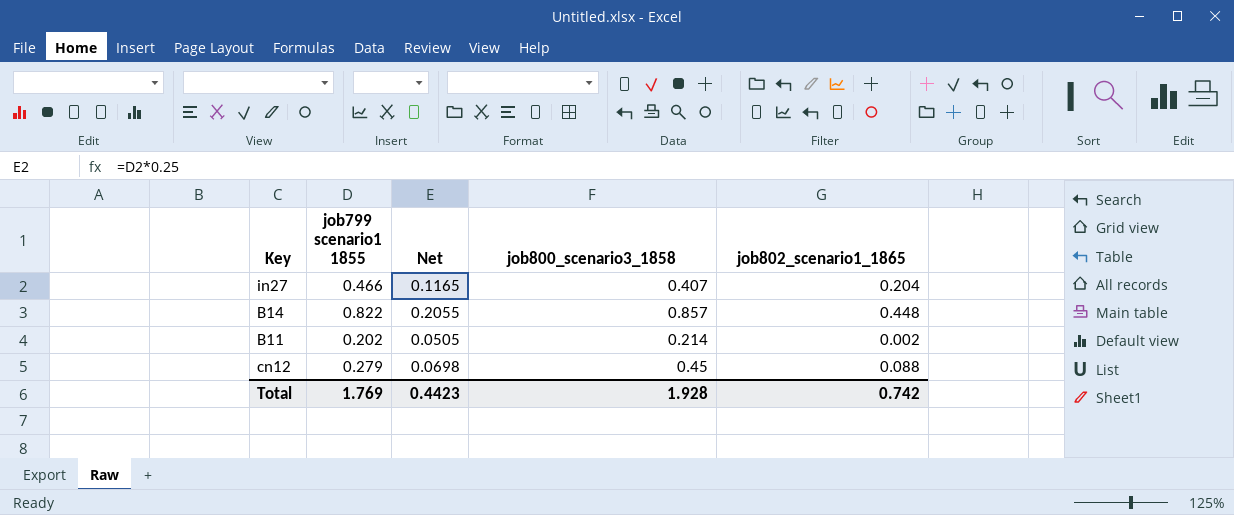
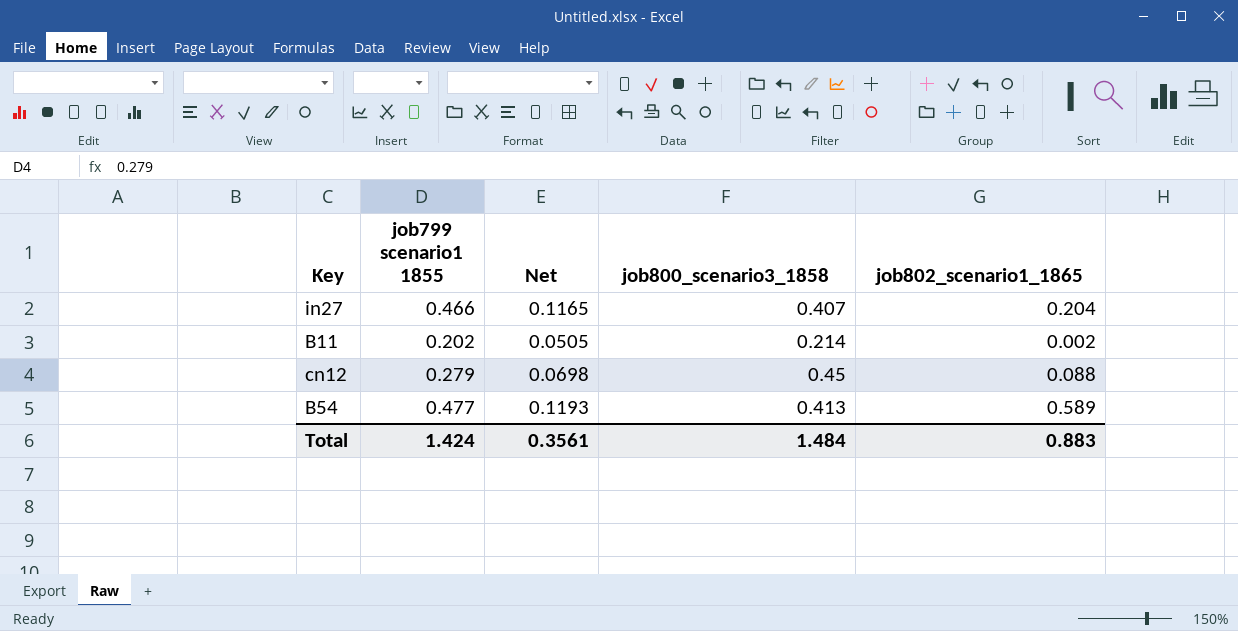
row B14: 0.822 | 0.2055 | 0.857 | 0.448 -> none
row B54: none -> 0.477 | 0.1193 | 0.413 | 0.589
Total | job799 scenario1 1855: 1.769 -> 1.424
Total | Net: 0.4423 -> 0.3561
Total | job800_scenario3_1858: 1.928 -> 1.484
Total | job802_scenario1_1865: 0.742 -> 0.883

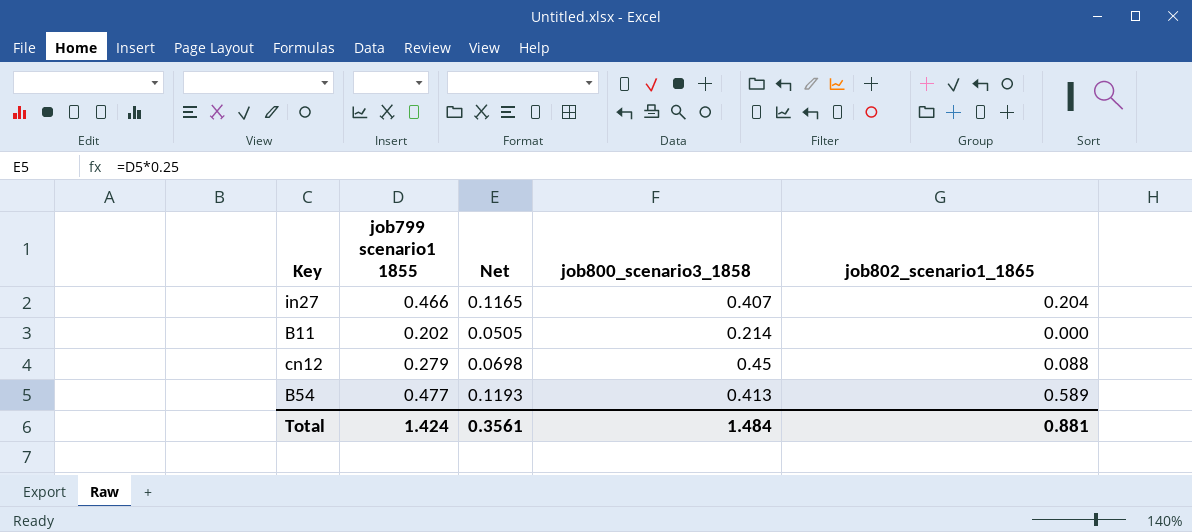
B11 | job802_scenario1_1865: 0.002 -> 0.000
Total | job802_scenario1_1865: 0.883 -> 0.881

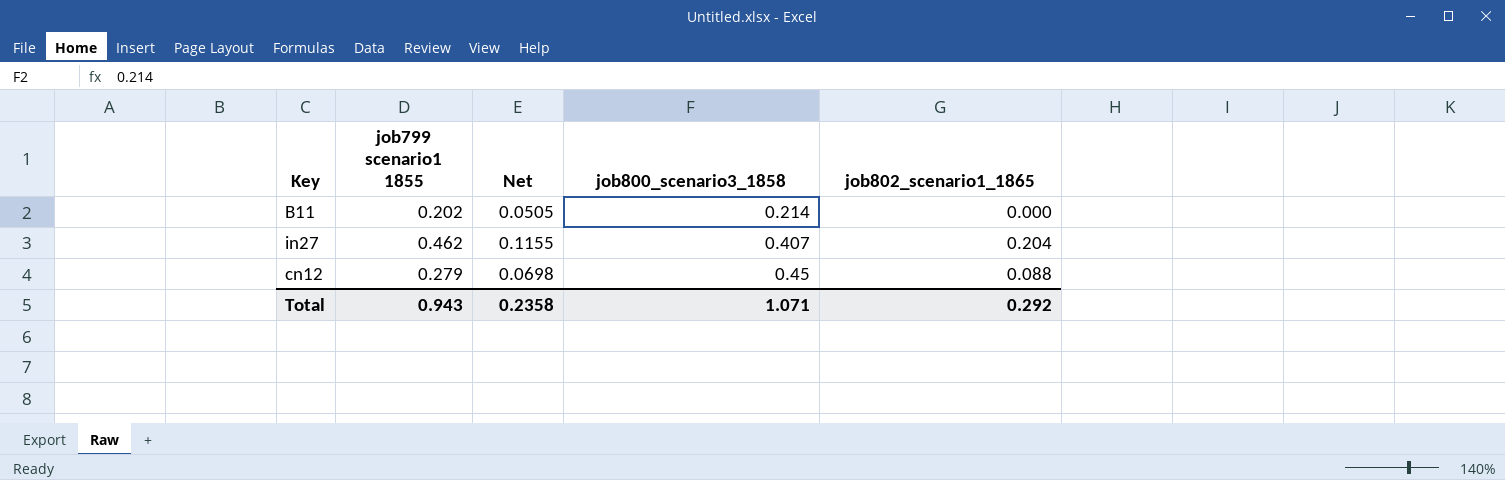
row order: none -> job800_scenario3_1858 ascending
row B54: 0.477 | 0.1193 | 0.413 | 0.589 -> none
in27 | job799 scenario1 1855: 0.466 -> 0.462
in27 | Net: 0.1165 -> 0.1155
Total | job799 scenario1 1855: 1.424 -> 0.943
Total | Net: 0.3561 -> 0.2358
Total | job800_scenario3_1858: 1.484 -> 1.071
Total | job802_scenario1_1865: 0.881 -> 0.292

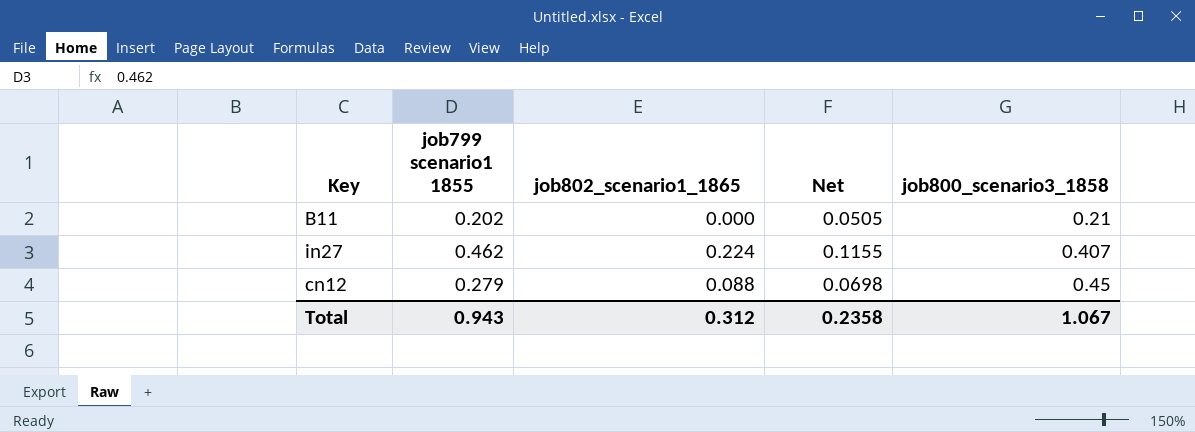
column job802_scenario1_1865 | position: 5 -> 3
B11 | job800_scenario3_1858: 0.214 -> 0.21
in27 | job802_scenario1_1865: 0.204 -> 0.224
Total | job802_scenario1_1865: 0.292 -> 0.312
Total | job800_scenario3_1858: 1.071 -> 1.067

